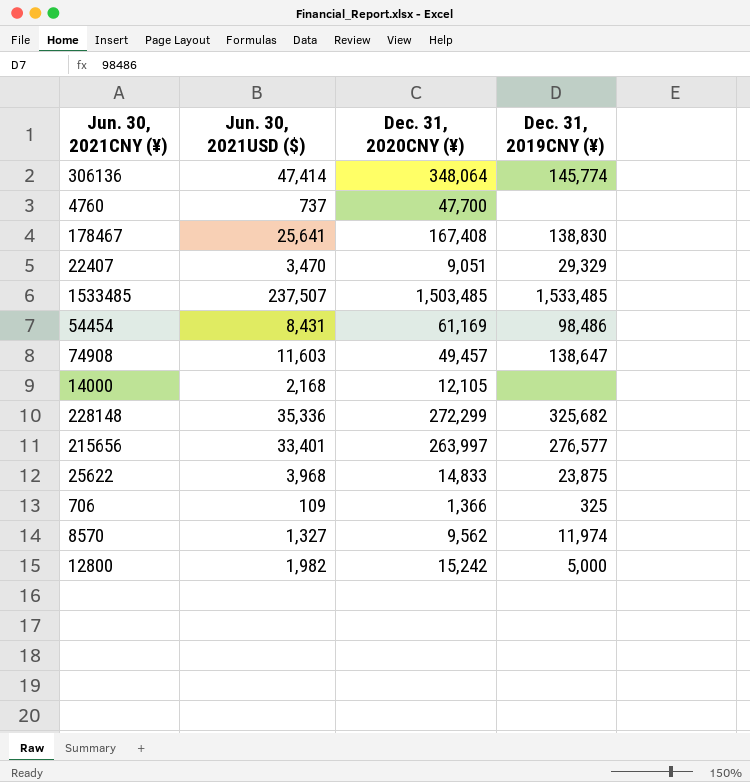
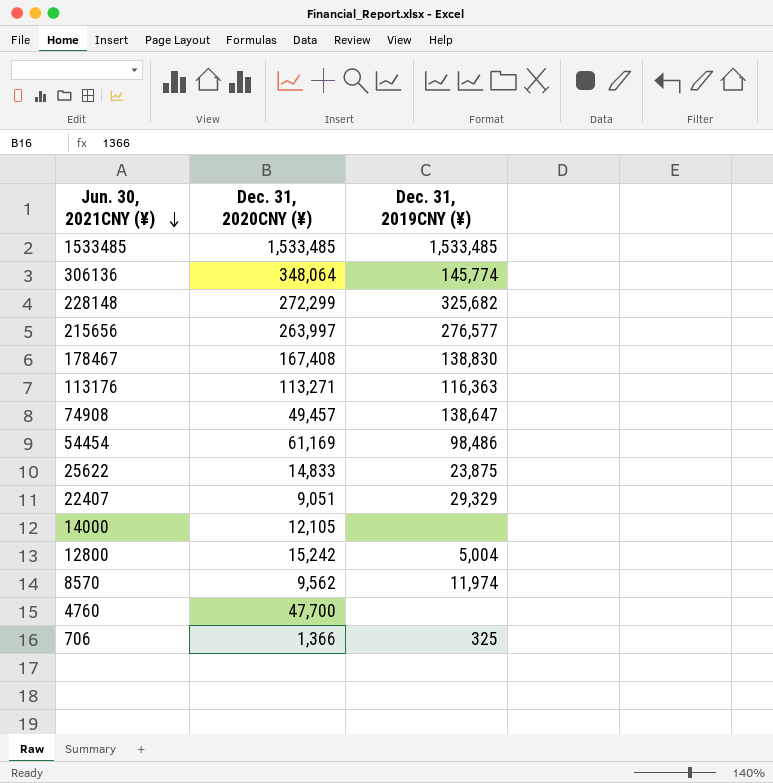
row order: none -> Jun. 30, 2021CNY (¥) descending
column Jun. 30, 2021USD ($) | position: 2 -> none
1533485 | Dec. 31, 2020CNY (¥): 1,503,485 -> 1,533,485
row 113176: none -> 113,271 | 116,363
12800 | Dec. 31, 2019CNY (¥): 5,000 -> 5,004

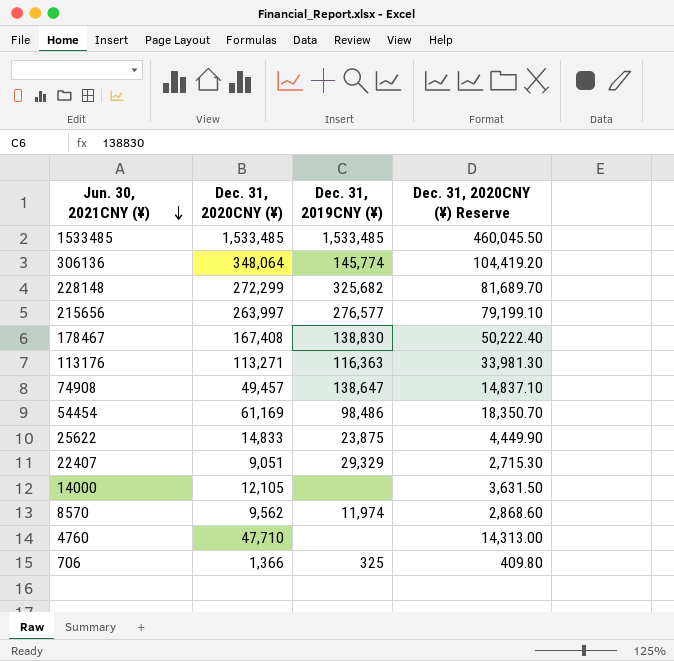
column Dec. 31, 2020CNY (¥) Reserve | formula: none -> [Dec. 31, 2020CNY (¥)] * 0.3
row 12800: 15,242 | 5,004 -> none
4760 | Dec. 31, 2020CNY (¥): 47,700 -> 47,710

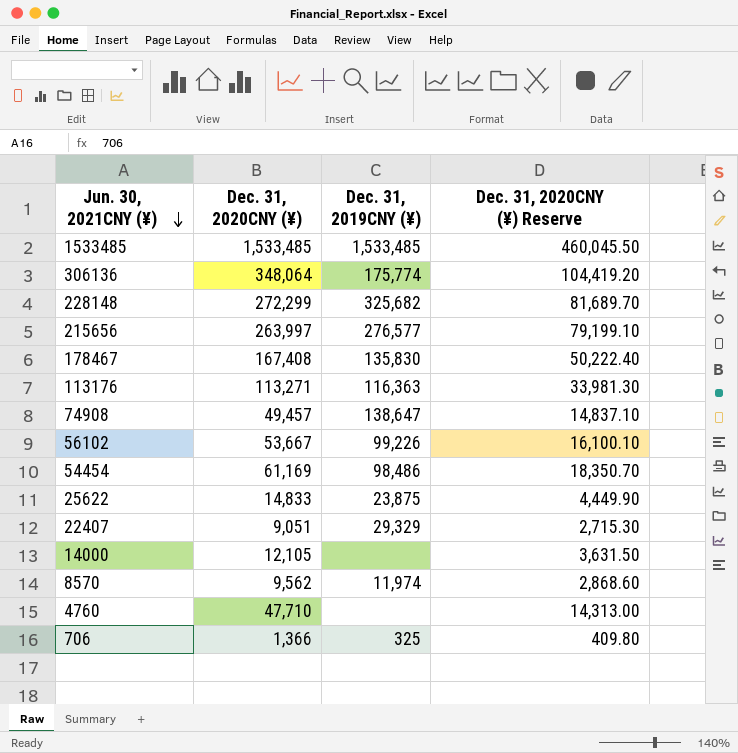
306136 | Dec. 31, 2019CNY (¥): 145,774 -> 175,774
178467 | Dec. 31, 2019CNY (¥): 138,830 -> 135,830
row 56102: none -> 53,667 | 99,226 | 16,100.10

